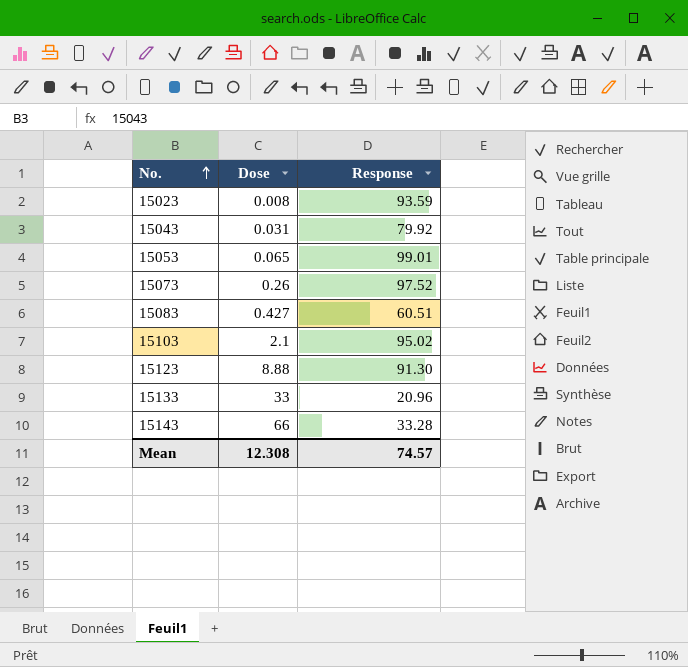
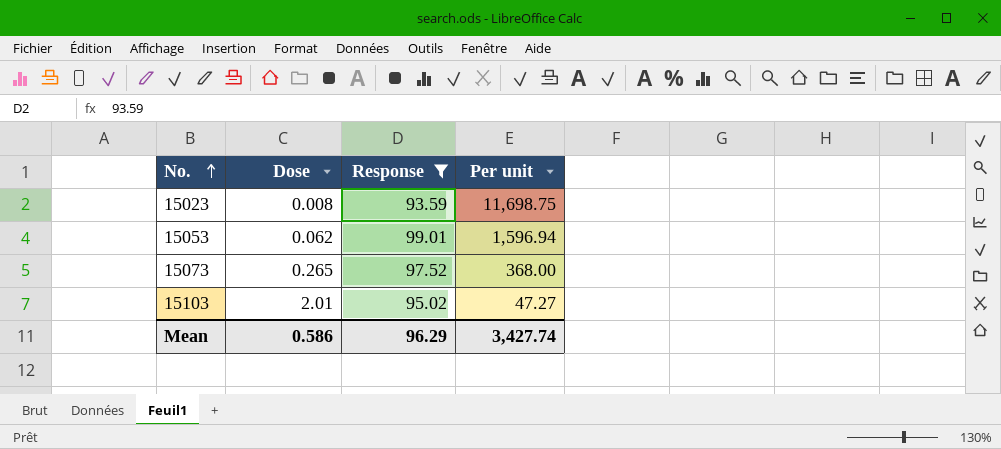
filter: none -> Response >= 93.59
column Per unit | formula: none -> [Response] / [Dose]
15053 | Dose: 0.065 -> 0.062
15073 | Dose: 0.26 -> 0.265
15103 | Dose: 2.1 -> 2.01
Mean | Dose: 12.308 -> 0.586
Mean | Response: 74.57 -> 96.29

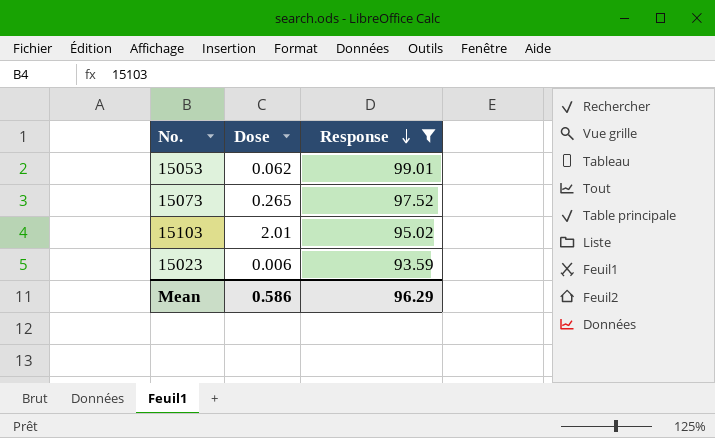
row order: No. ascending -> Response descending
column Per unit | formula: [Response] / [Dose] -> none
15023 | Dose: 0.008 -> 0.006

